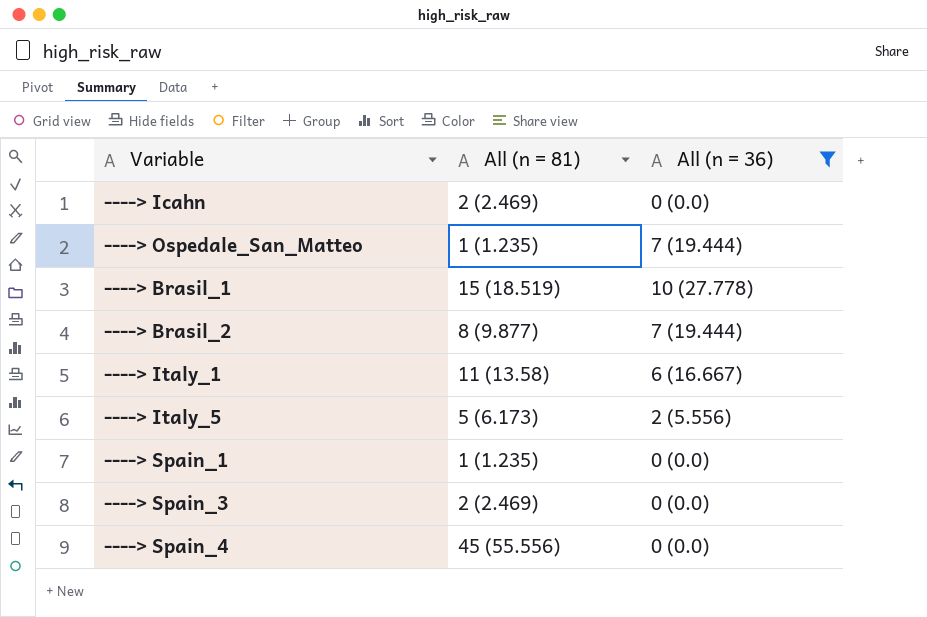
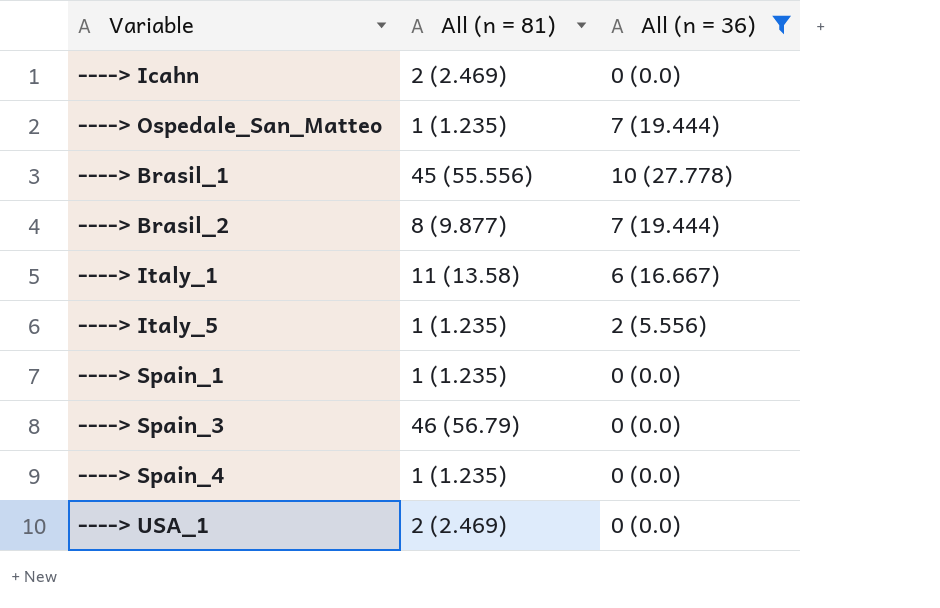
----> Brasil_1 | All (n = 81): 15 (18.519) -> 45 (55.556)
----> Italy_5 | All (n = 81): 5 (6.173) -> 1 (1.235)
----> Spain_3 | All (n = 81): 2 (2.469) -> 46 (56.79)
----> Spain_4 | All (n = 81): 45 (55.556) -> 1 (1.235)
row ----> USA_1: none -> 2 (2.469) | 0 (0.0)

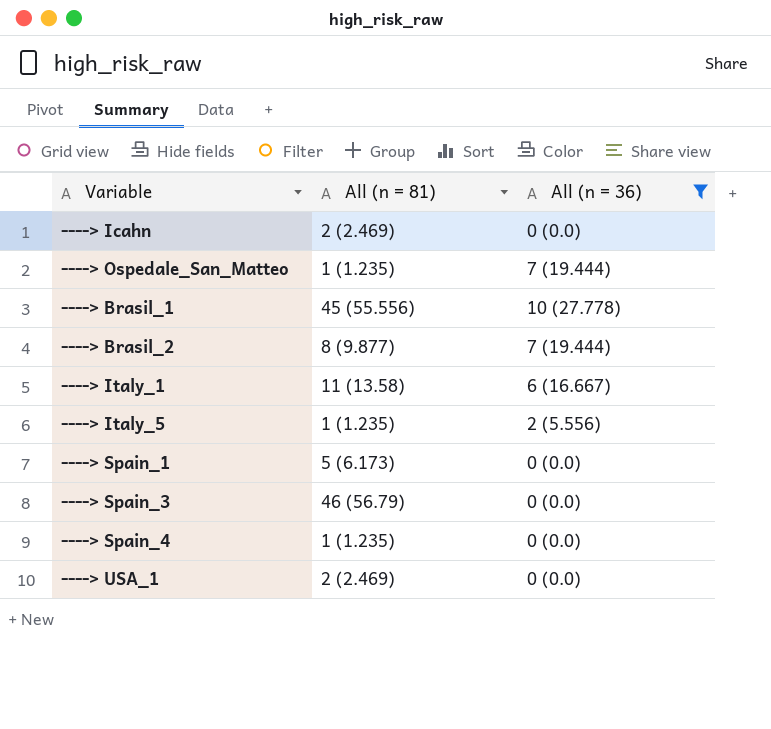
----> Spain_1 | All (n = 81): 1 (1.235) -> 5 (6.173)

